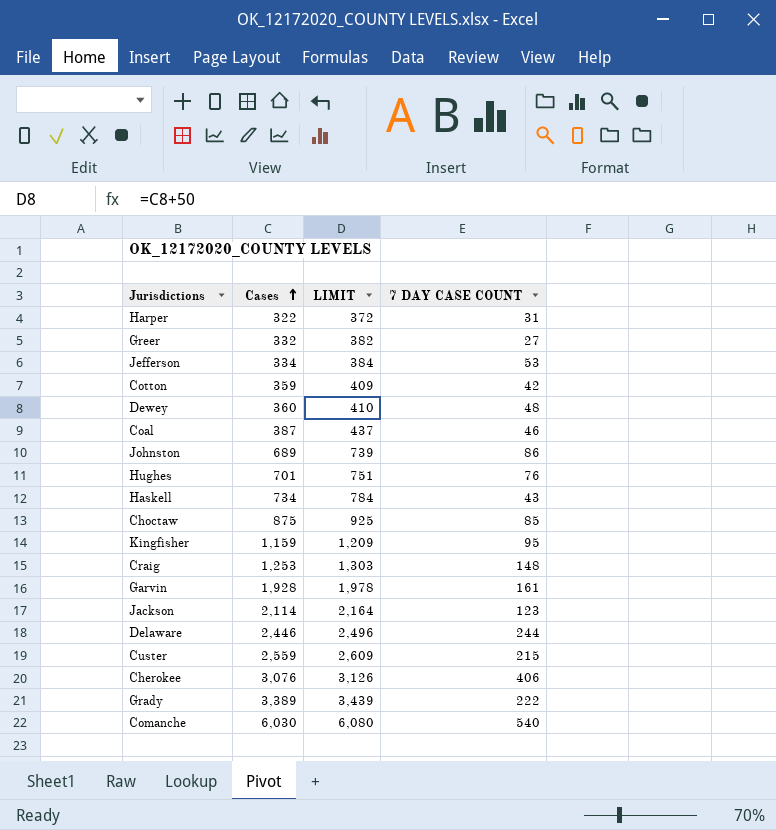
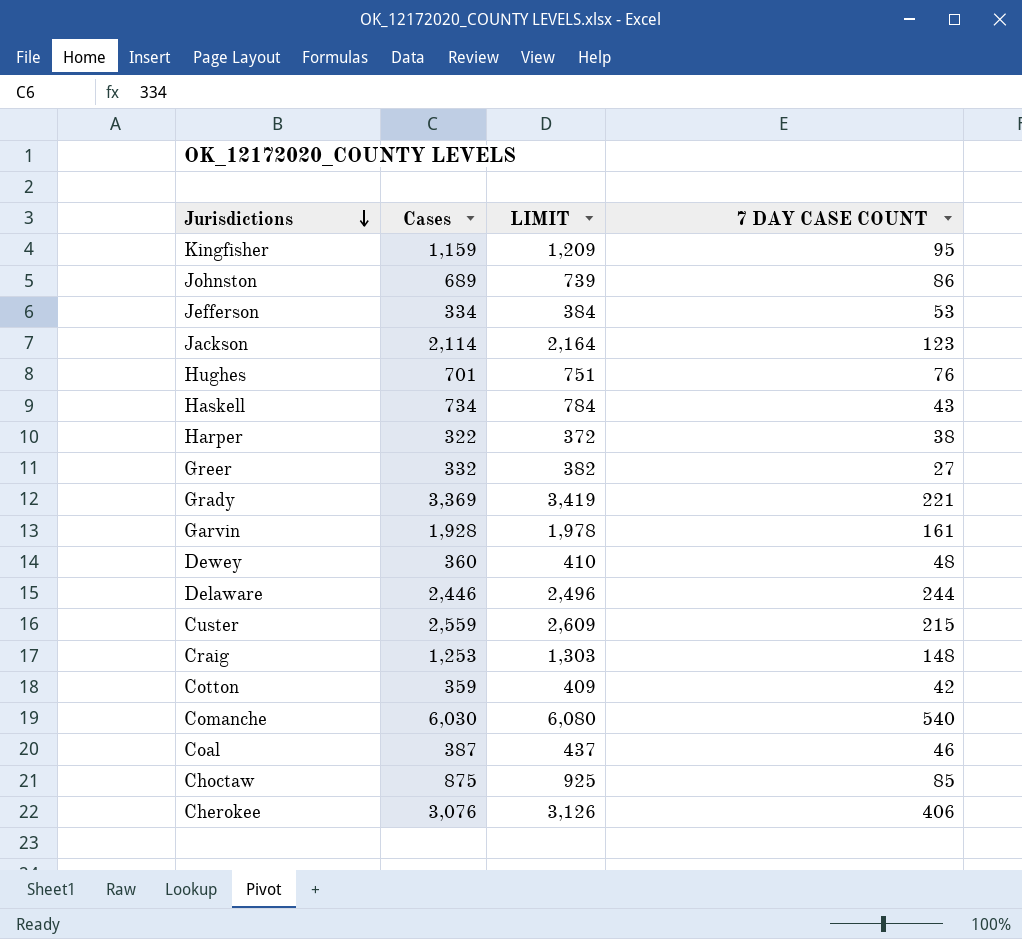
row order: Cases ascending -> Jurisdictions descending
Harper | 7 DAY CASE COUNT: 31 -> 38
Grady | Cases: 3,389 -> 3,369
Grady | LIMIT: 3,439 -> 3,419
Grady | 7 DAY CASE COUNT: 222 -> 221

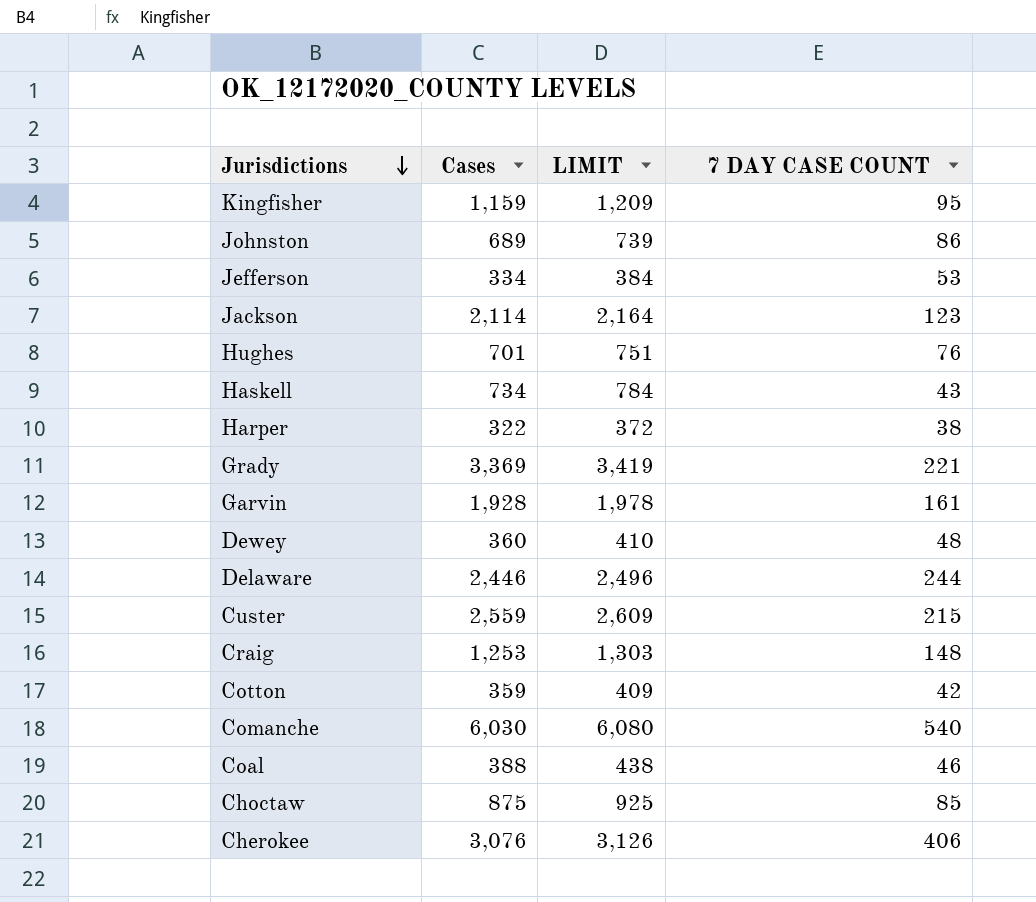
row Greer: 332 | 382 | 27 -> none
Coal | Cases: 387 -> 388
Coal | LIMIT: 437 -> 438

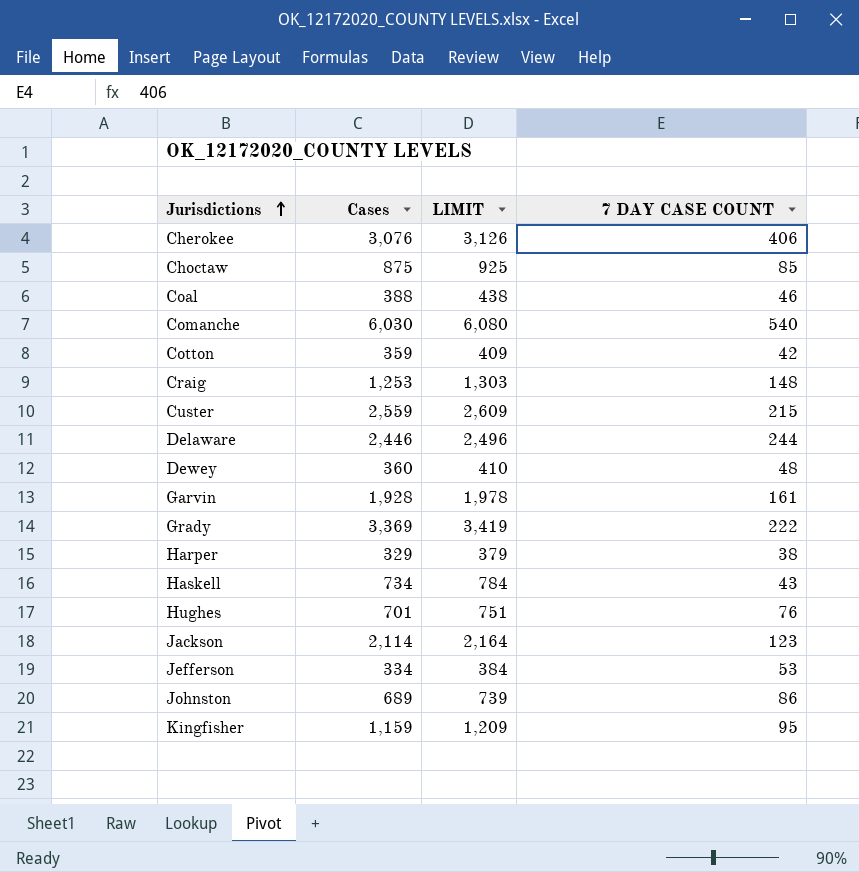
row order: Jurisdictions descending -> Jurisdictions ascending
Grady | 7 DAY CASE COUNT: 221 -> 222
Harper | Cases: 322 -> 329
Harper | LIMIT: 372 -> 379

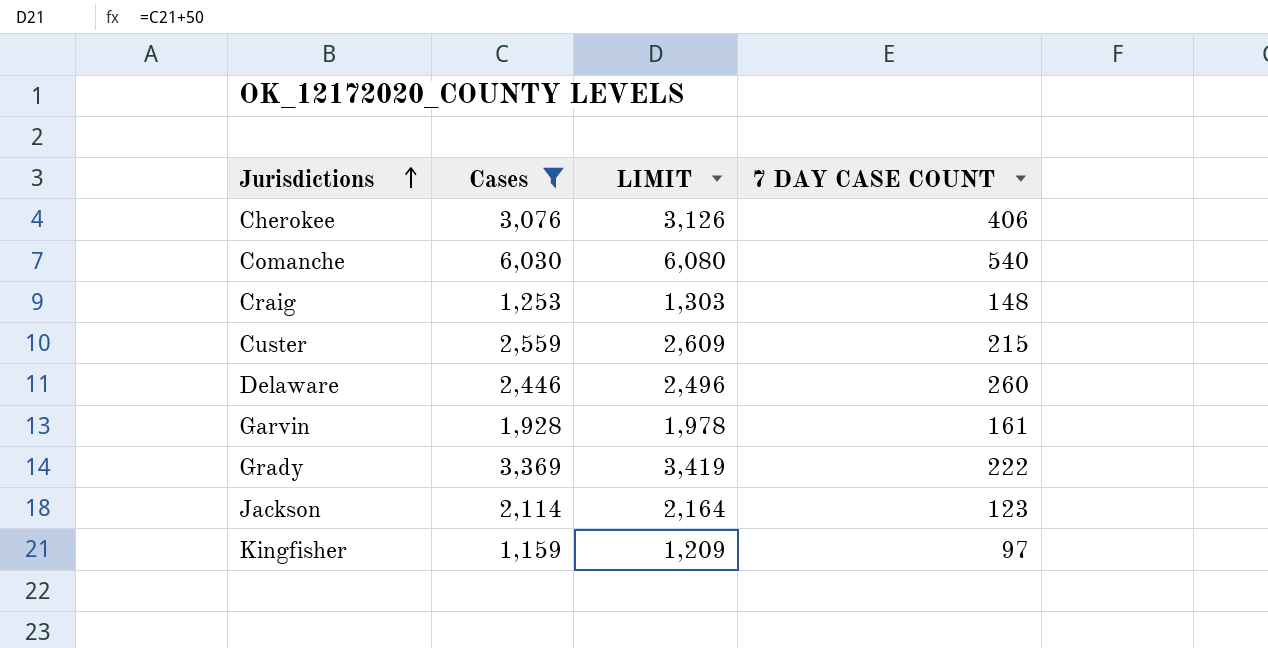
filter: none -> Cases >= 1,159
Delaware | 7 DAY CASE COUNT: 244 -> 260
Kingfisher | 7 DAY CASE COUNT: 95 -> 97

